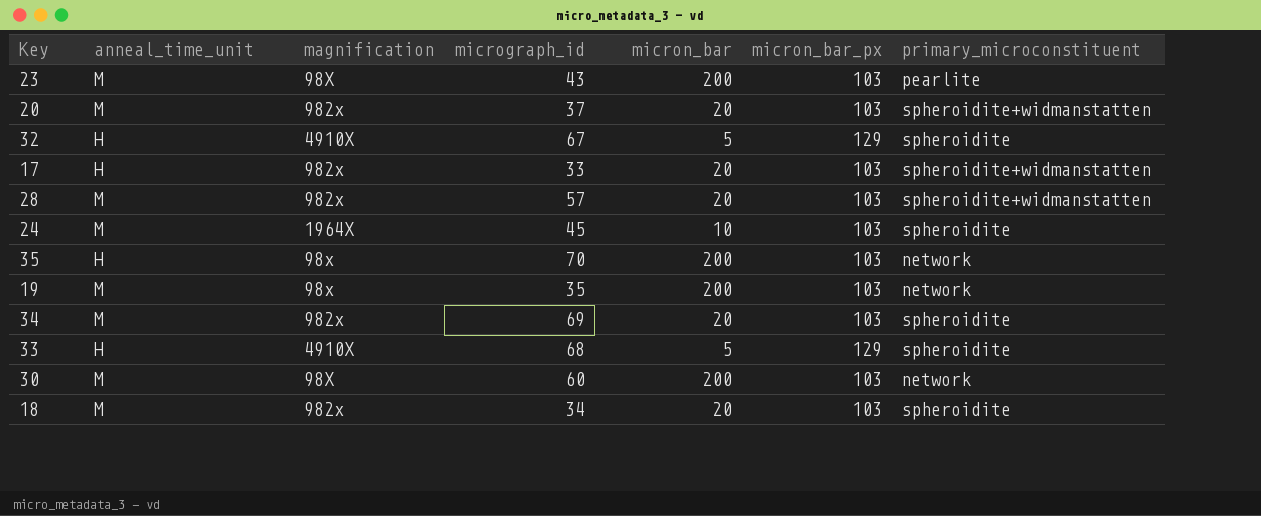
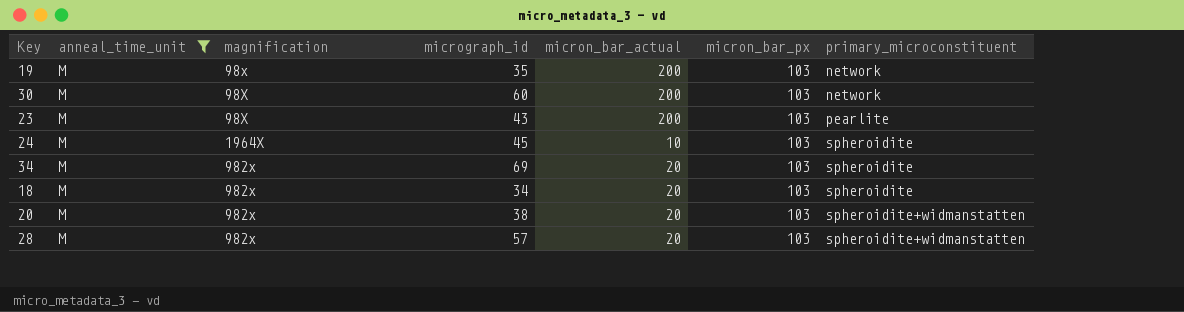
filter: none -> anneal_time_unit = M
row order: none -> primary_microconstituent ascending
column name: micron_bar -> micron_bar_actual
20 | micrograph_id: 37 -> 38

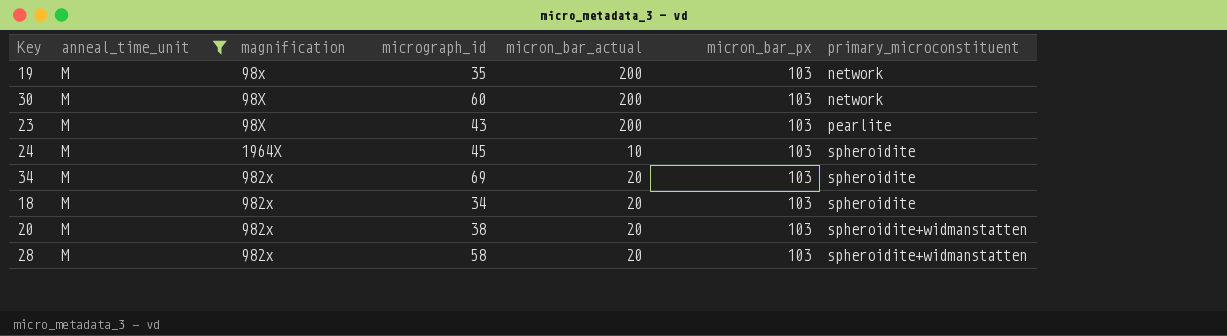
28 | micrograph_id: 57 -> 58

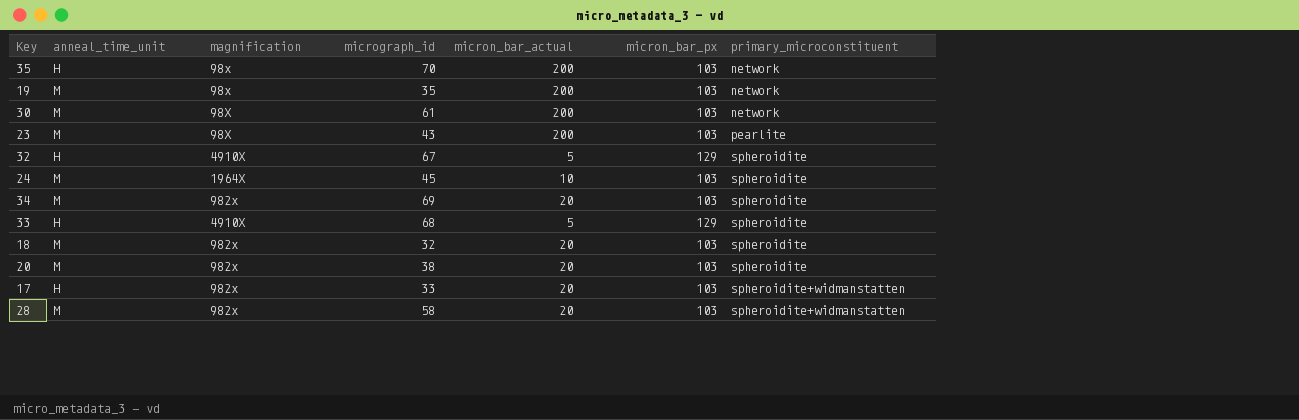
filter: anneal_time_unit = M -> none
30 | micrograph_id: 60 -> 61
18 | micrograph_id: 34 -> 32
20 | primary_microconstituent: spheroidite+widmanstatten -> spheroidite

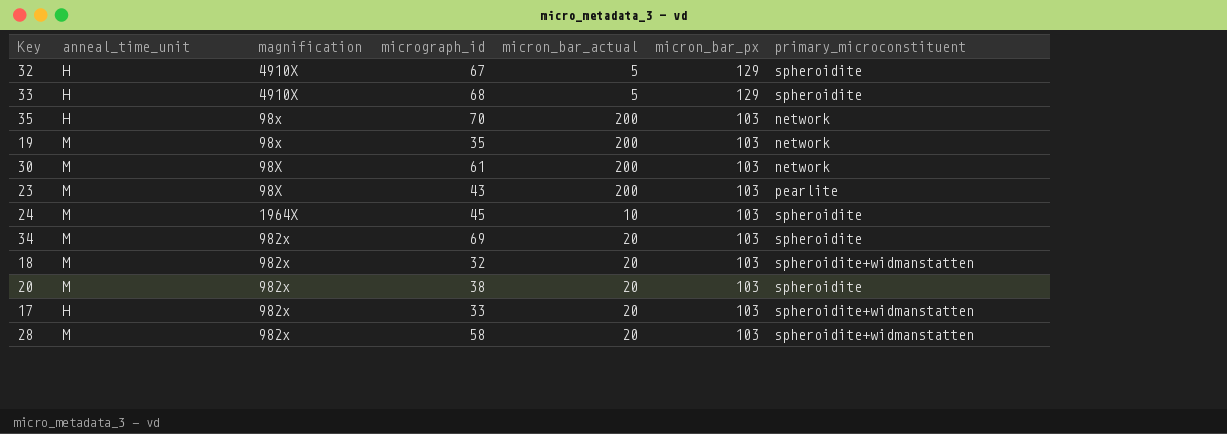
row order: primary_microconstituent ascending -> micron_bar_px descending
18 | primary_microconstituent: spheroidite -> spheroidite+widmanstatten

